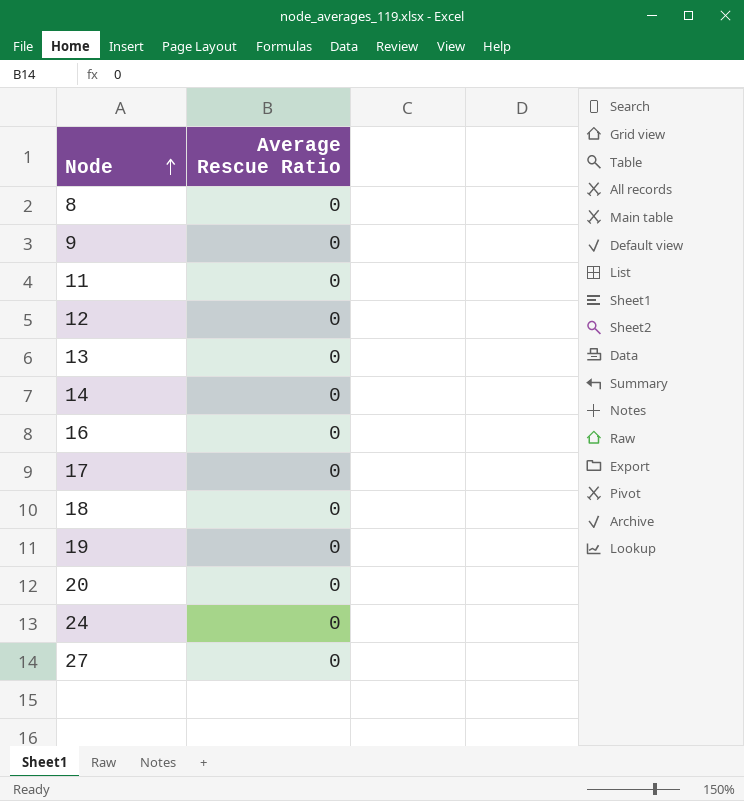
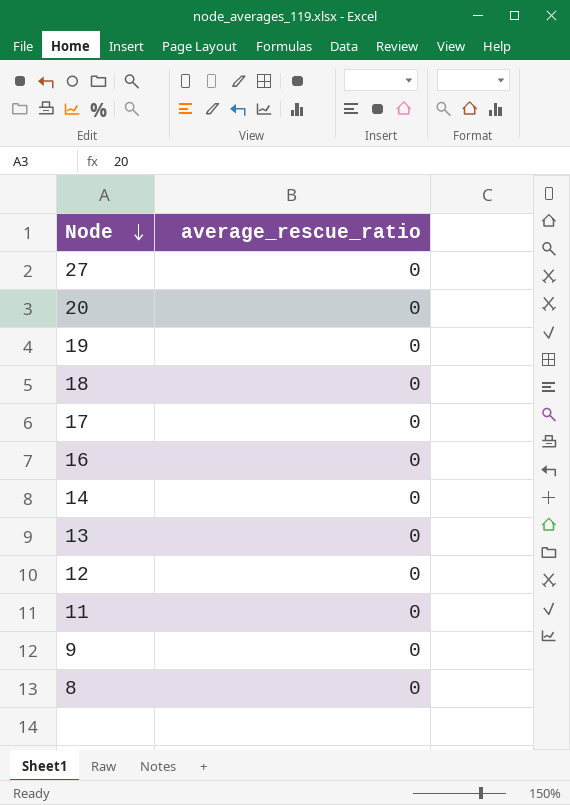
row order: Node ascending -> Node descending
column name: Average Rescue Ratio -> average_rescue_ratio
row 24: 0 -> none

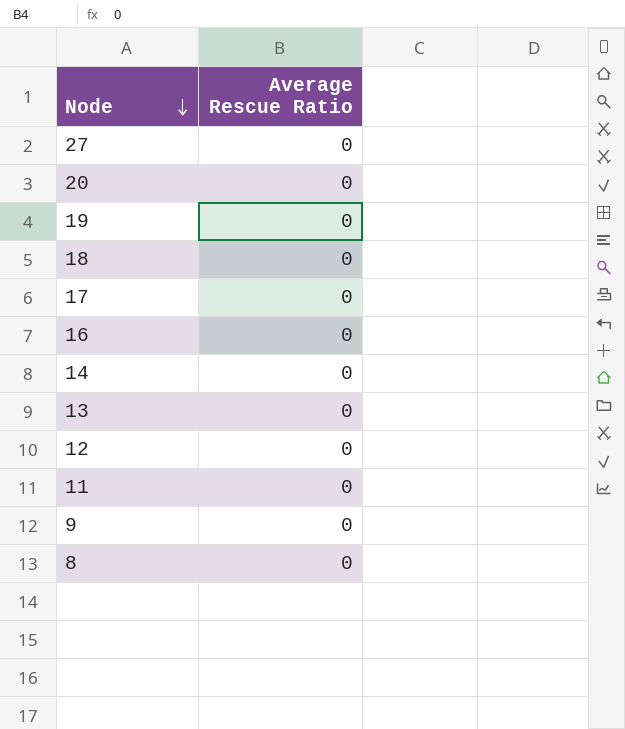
column name: average_rescue_ratio -> Average Rescue Ratio

